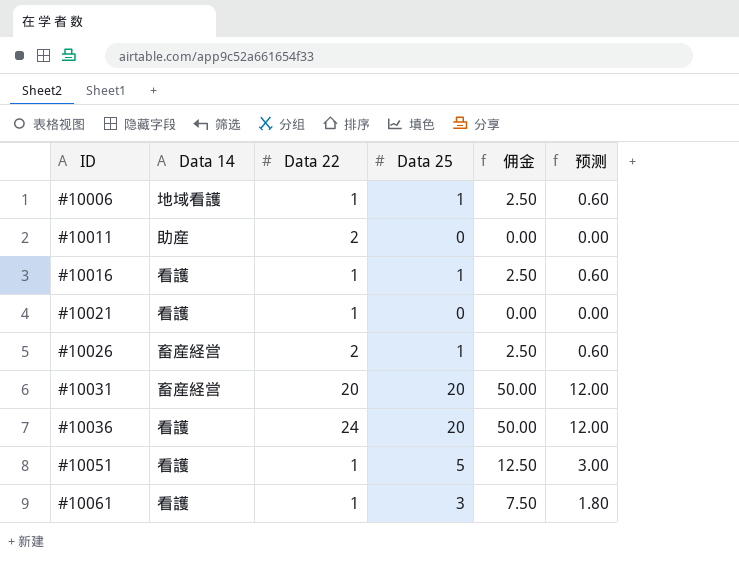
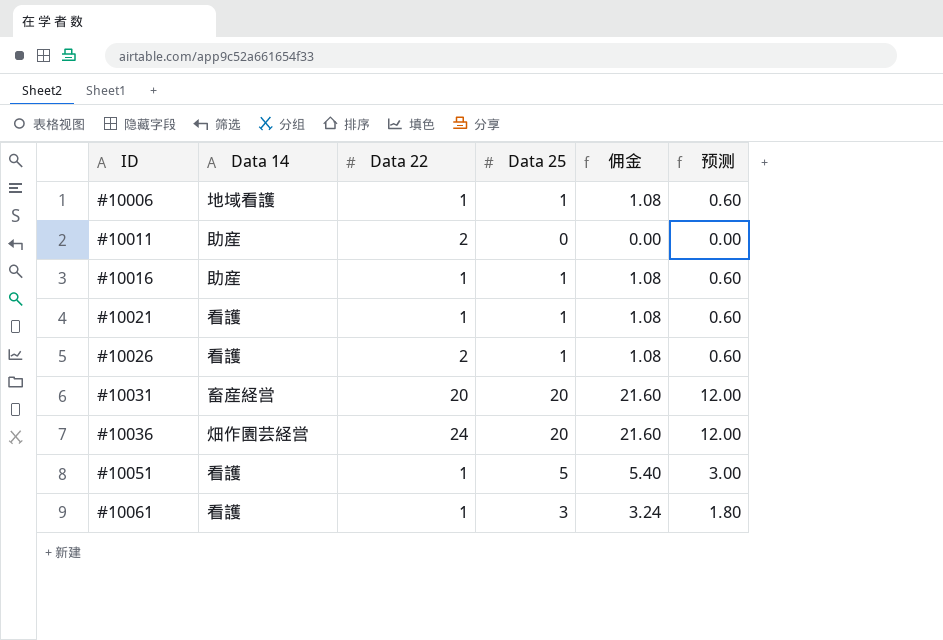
column 佣金 | formula: [Data 25] * 2.5 -> [Data 25] * 1.08
#10016 | Data 14: 看護 -> 助産
#10021 | Data 25: 0 -> 1
#10021 | 预测: 0.00 -> 0.60
#10026 | Data 14: 畜産経営 -> 看護
#10036 | Data 14: 看護 -> 畑作園芸経営

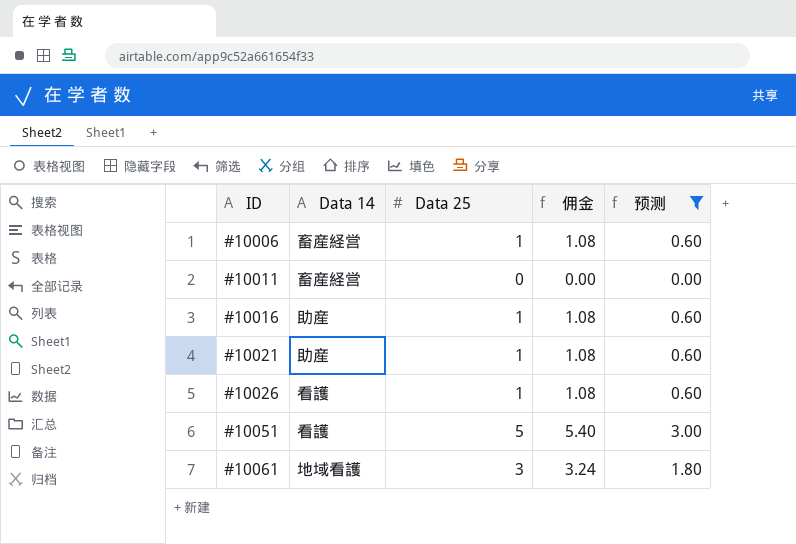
filter: none -> 预测 != 12.00
column Data 22 | position: 3 -> none
#10006 | Data 14: 地域看護 -> 畜産経営
#10011 | Data 14: 助産 -> 畜産経営
#10021 | Data 14: 看護 -> 助産
#10061 | Data 14: 看護 -> 地域看護

